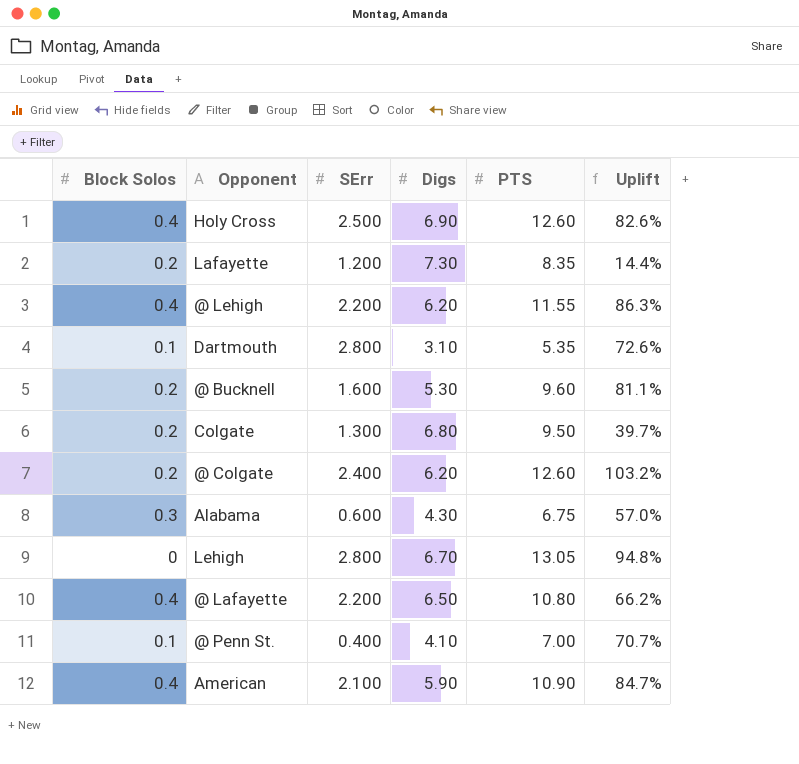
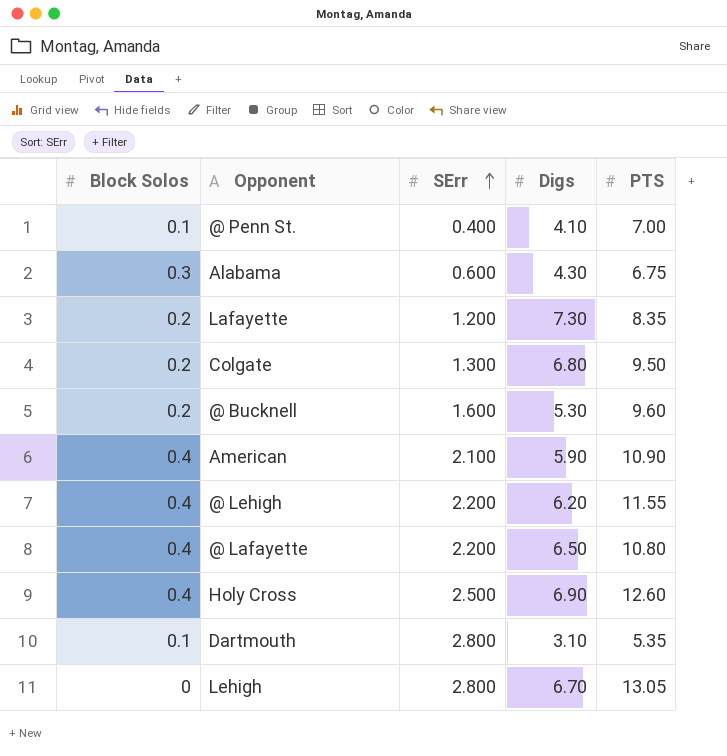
row order: none -> SErr ascending
column Uplift | formula: ([PTS] - [Digs]) / [Digs] -> none
row @ Colgate: 0.2 | 2.400 | 6.20 | 12.60 | 103.2% -> none

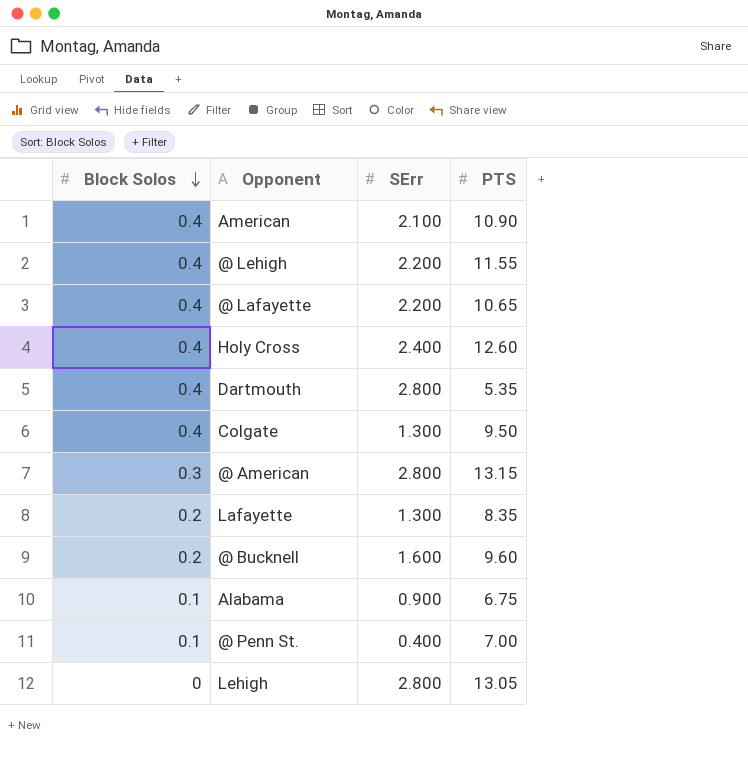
row order: SErr ascending -> Block Solos descending
column Digs | position: 4 -> none
@ Lafayette | PTS: 10.80 -> 10.65
Holy Cross | SErr: 2.500 -> 2.400
Dartmouth | Block Solos: 0.1 -> 0.4
Colgate | Block Solos: 0.2 -> 0.4
row @ American: none -> 0.3 | 2.800 | 13.15
Lafayette | SErr: 1.200 -> 1.300
Alabama | Block Solos: 0.3 -> 0.1
Alabama | SErr: 0.600 -> 0.900

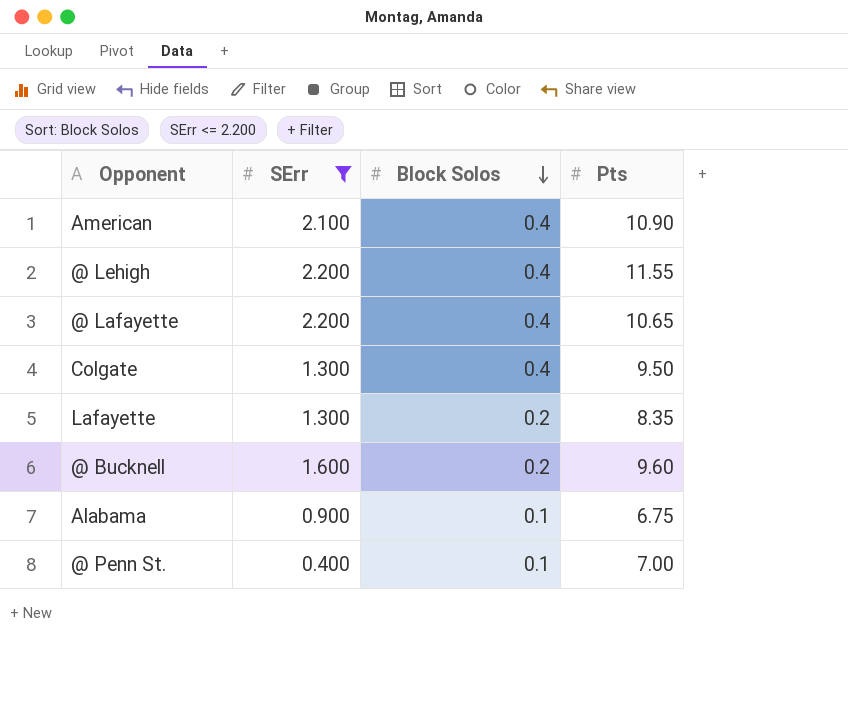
filter: none -> SErr <= 2.200
column Block Solos | position: 1 -> 3
column name: PTS -> Pts

